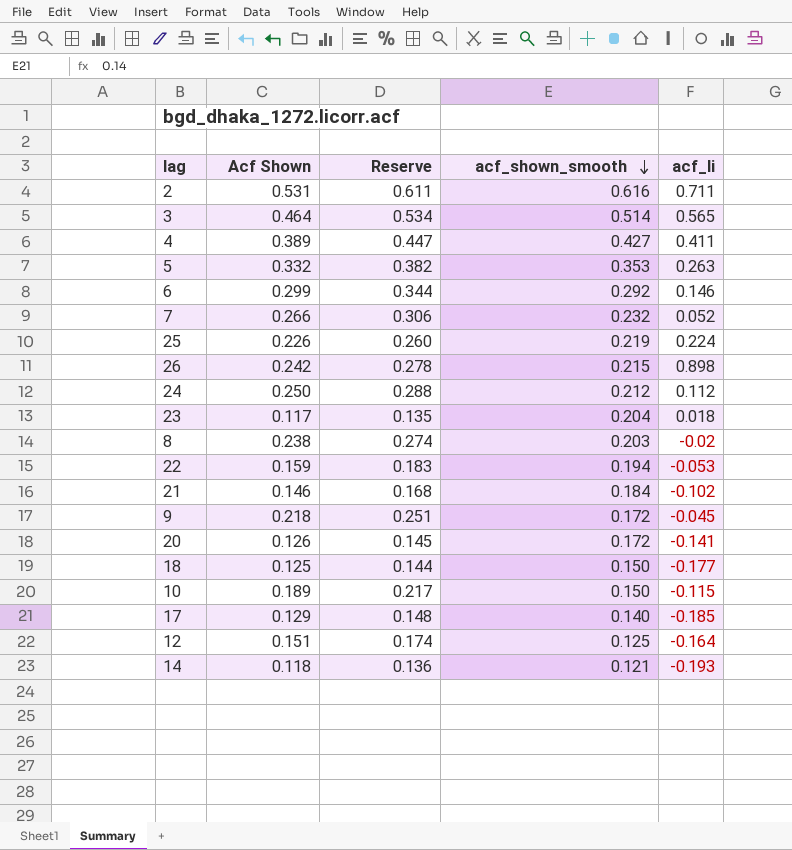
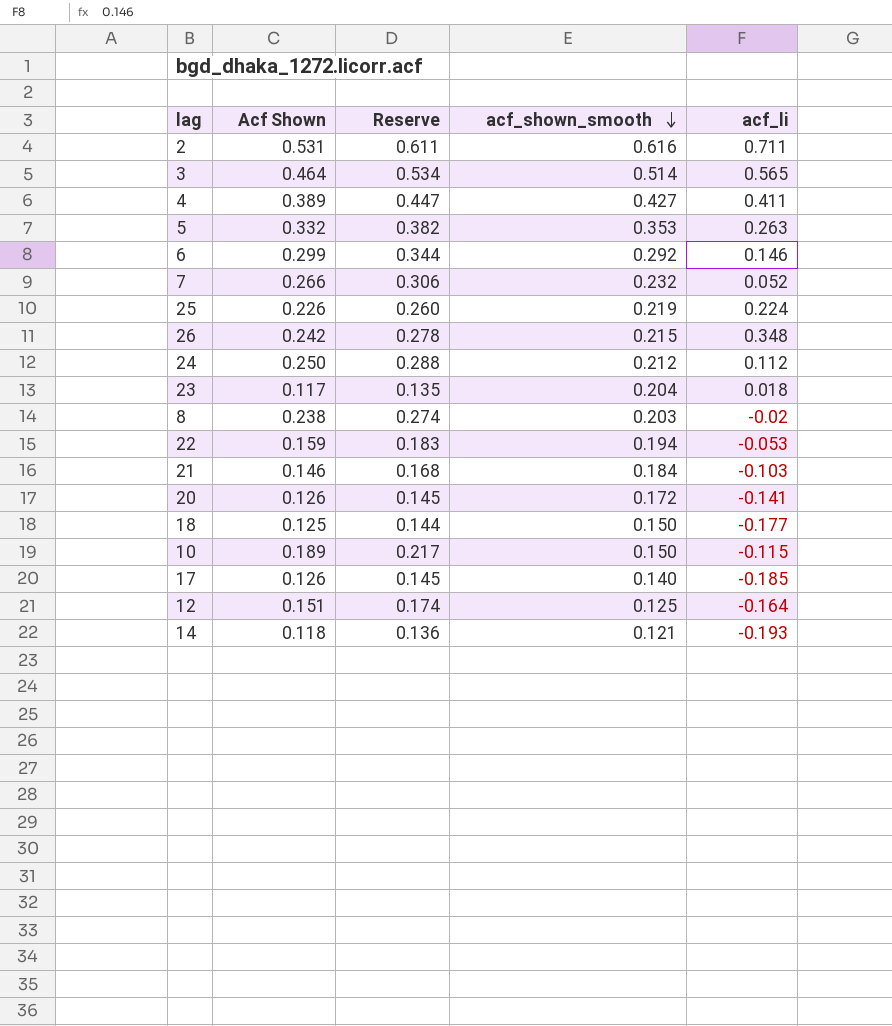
row 9: 0.218 | 0.251 | 0.172 | -0.045 -> none
26 | acf_li: 0.898 -> 0.348
21 | acf_li: -0.102 -> -0.103
17 | Acf Shown: 0.129 -> 0.126
17 | Reserve: 0.148 -> 0.145

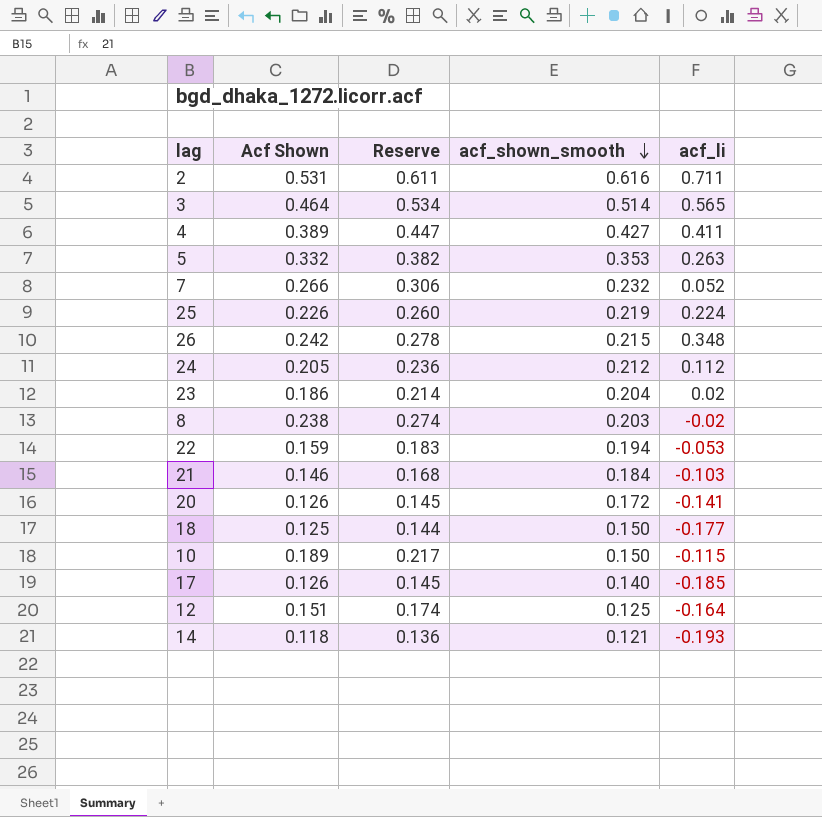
row 6: 0.299 | 0.344 | 0.292 | 0.146 -> none
24 | Acf Shown: 0.250 -> 0.205
24 | Reserve: 0.288 -> 0.236
23 | Acf Shown: 0.117 -> 0.186
23 | Reserve: 0.135 -> 0.214
23 | acf_li: 0.018 -> 0.02

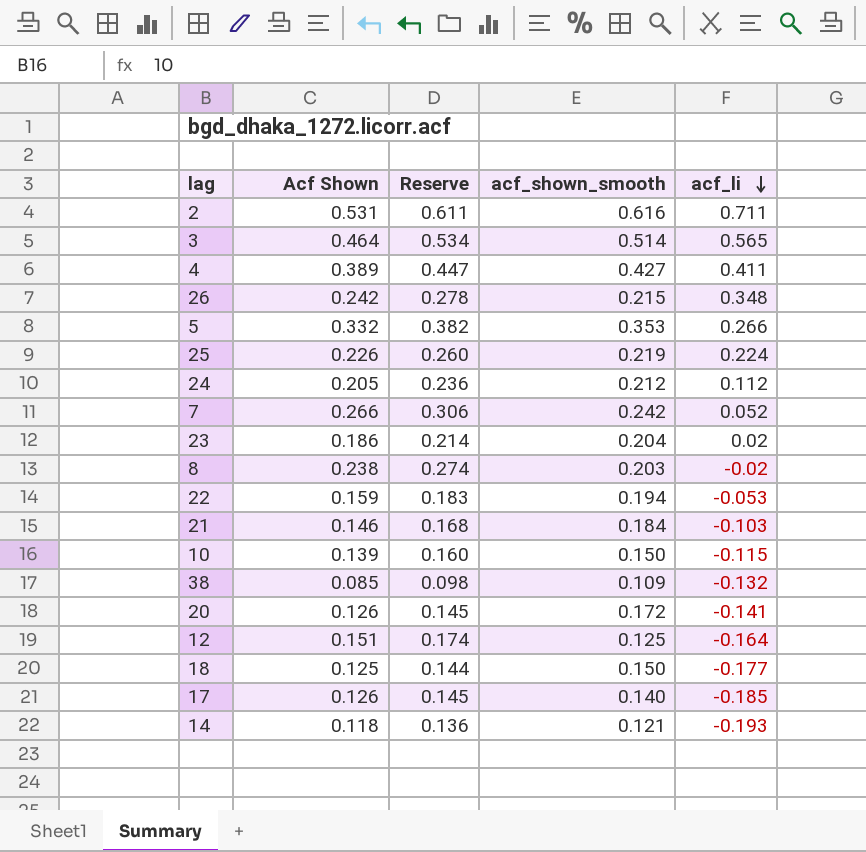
row order: acf_shown_smooth descending -> acf_li descending
5 | acf_li: 0.263 -> 0.266
7 | acf_shown_smooth: 0.232 -> 0.242
10 | Acf Shown: 0.189 -> 0.139
10 | Reserve: 0.217 -> 0.160
row 38: none -> 0.085 | 0.098 | 0.109 | -0.132

